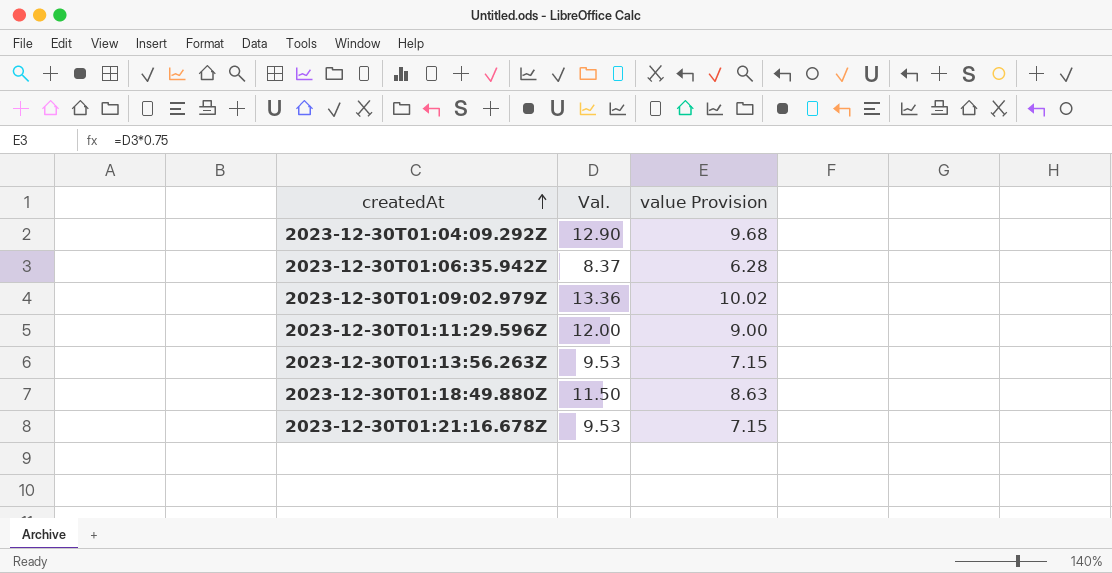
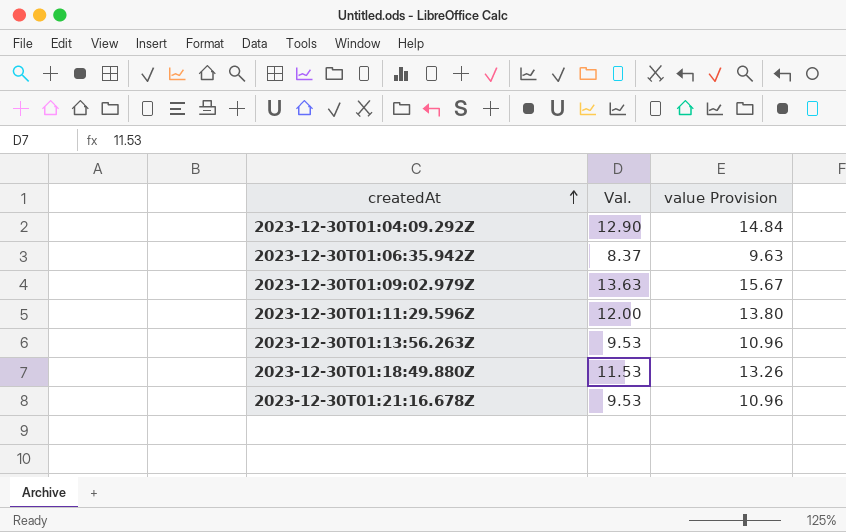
column value Provision | formula: [Val.] * 0.75 -> [Val.] * 1.15
2023-12-30T01:09:02.979Z | Val.: 13.36 -> 13.63
2023-12-30T01:18:49.880Z | Val.: 11.50 -> 11.53

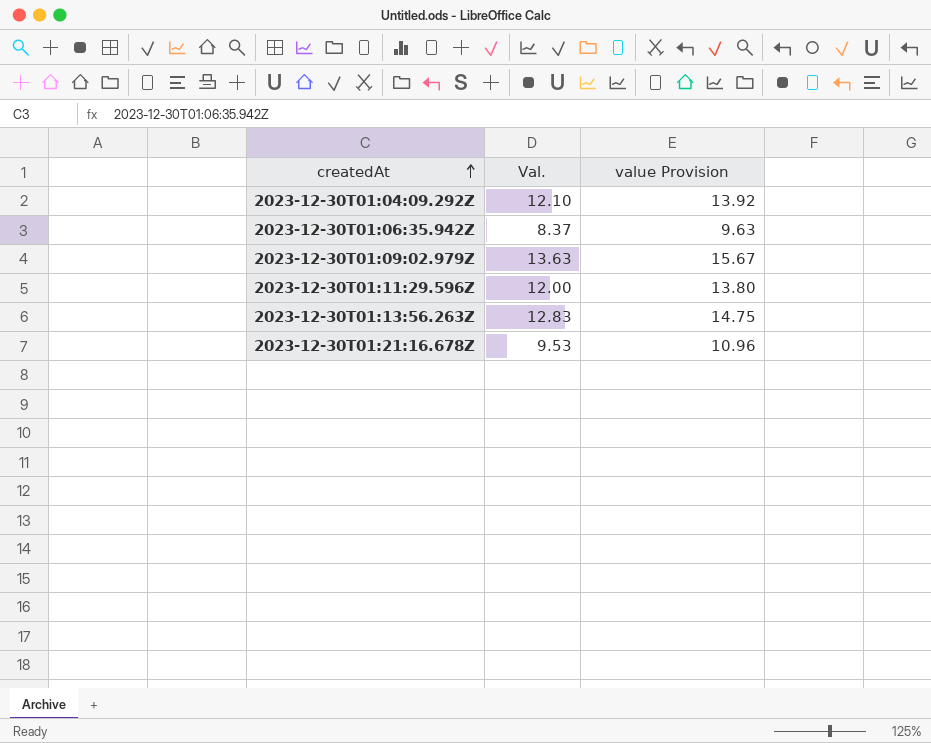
row 2023-12-30T01:18:49.880Z: 11.53 | 13.26 -> none
2023-12-30T01:04:09.292Z | Val.: 12.90 -> 12.10
2023-12-30T01:04:09.292Z | value Provision: 14.84 -> 13.92
2023-12-30T01:13:56.263Z | Val.: 9.53 -> 12.83
2023-12-30T01:13:56.263Z | value Provision: 10.96 -> 14.75

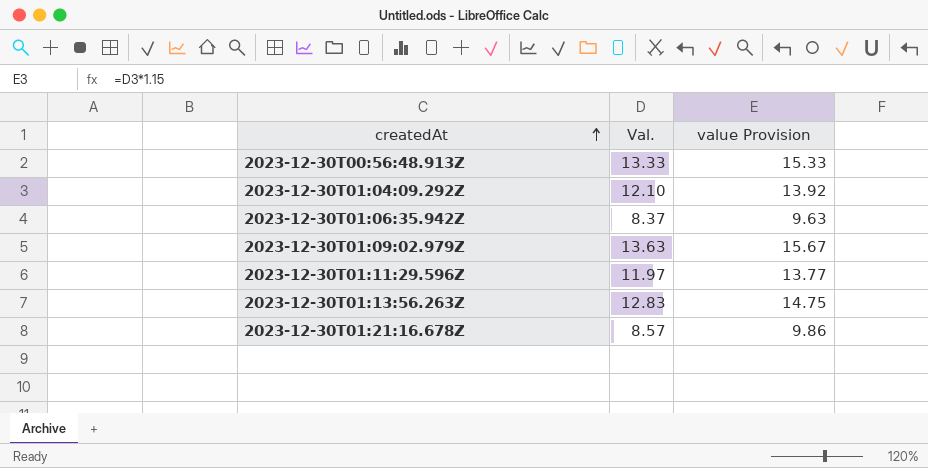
row 2023-12-30T00:56:48.913Z: none -> 13.33 | 15.33
2023-12-30T01:11:29.596Z | Val.: 12.00 -> 11.97
2023-12-30T01:11:29.596Z | value Provision: 13.80 -> 13.77
2023-12-30T01:21:16.678Z | Val.: 9.53 -> 8.57
2023-12-30T01:21:16.678Z | value Provision: 10.96 -> 9.86

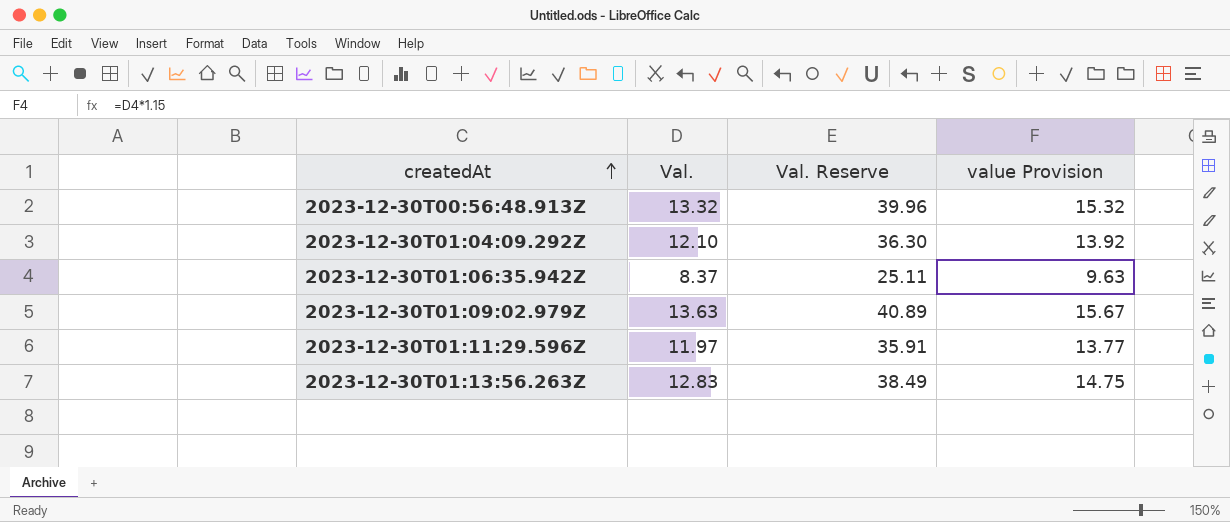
column Val. Reserve | formula: none -> [Val.] * 3
row 2023-12-30T01:21:16.678Z: 8.57 | 9.86 -> none
2023-12-30T00:56:48.913Z | Val.: 13.33 -> 13.32
2023-12-30T00:56:48.913Z | value Provision: 15.33 -> 15.32

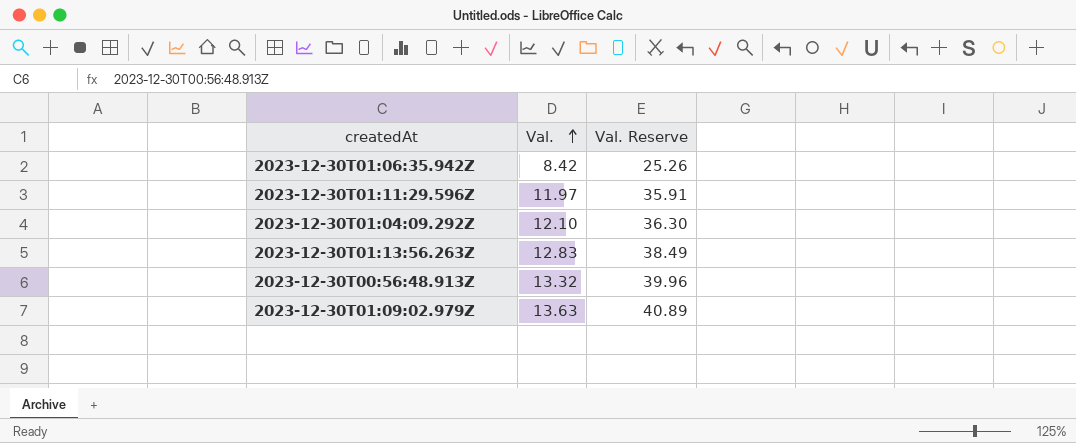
row order: createdAt ascending -> Val. ascending
column value Provision | formula: [Val.] * 1.15 -> none
2023-12-30T01:06:35.942Z | Val.: 8.37 -> 8.42
2023-12-30T01:06:35.942Z | Val. Reserve: 25.11 -> 25.26

